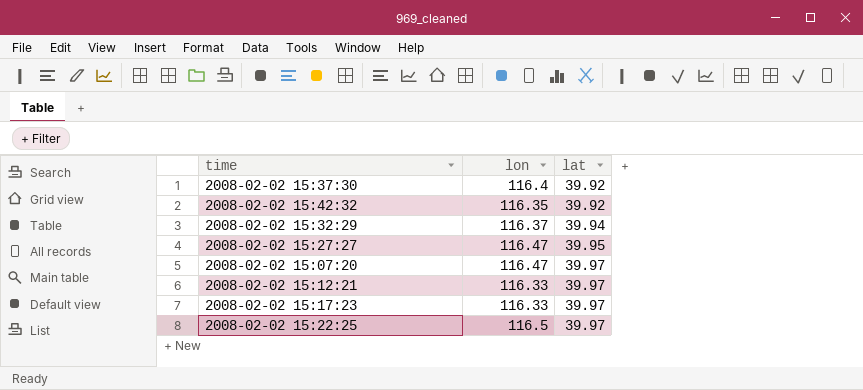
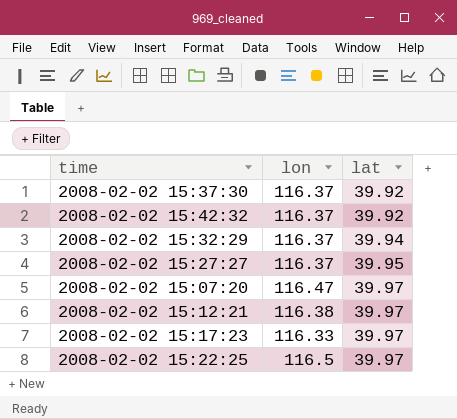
2008-02-02 15:37:30 | lon: 116.4 -> 116.37
2008-02-02 15:42:32 | lon: 116.35 -> 116.37
2008-02-02 15:27:27 | lon: 116.47 -> 116.37
2008-02-02 15:12:21 | lon: 116.33 -> 116.38

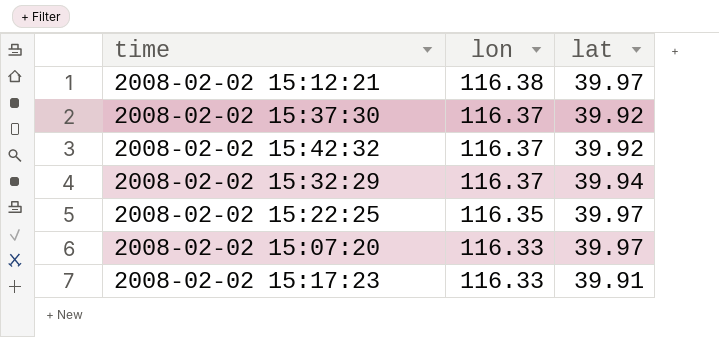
row order: lat ascending -> lon descending
row 2008-02-02 15:27:27: 116.37 | 39.95 -> none
2008-02-02 15:22:25 | lon: 116.5 -> 116.35
2008-02-02 15:07:20 | lon: 116.47 -> 116.33
2008-02-02 15:17:23 | lat: 39.97 -> 39.91

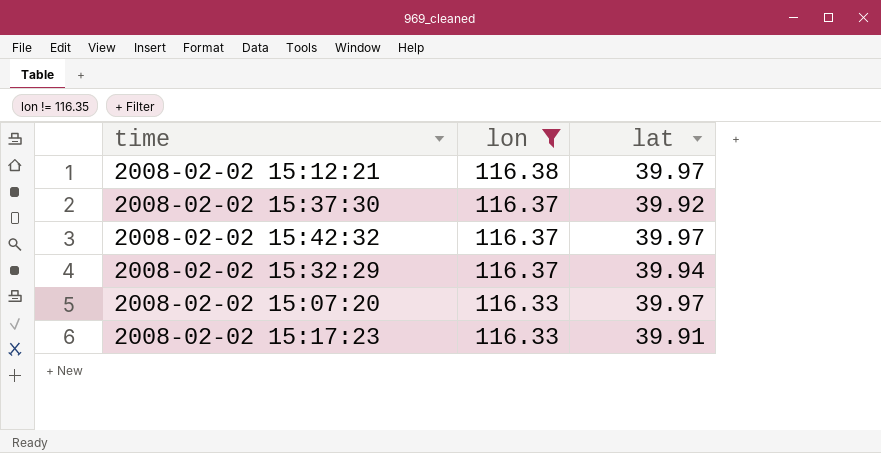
filter: none -> lon != 116.35
2008-02-02 15:42:32 | lat: 39.92 -> 39.97

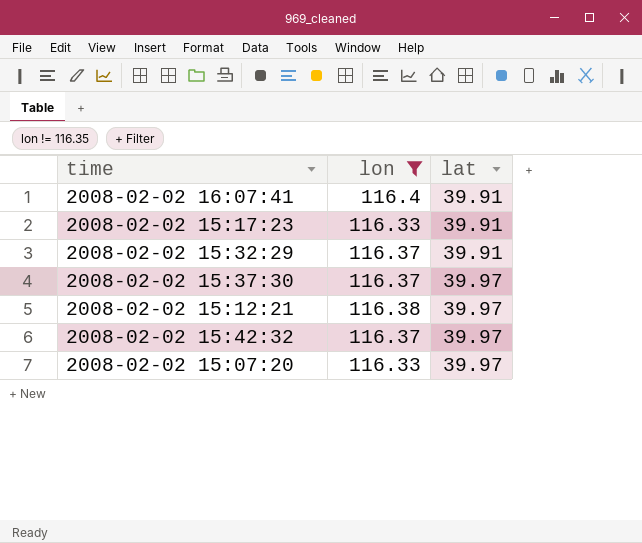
row order: lon descending -> lat ascending
row 2008-02-02 16:07:41: none -> 116.4 | 39.91
2008-02-02 15:32:29 | lat: 39.94 -> 39.91
2008-02-02 15:37:30 | lat: 39.92 -> 39.97

